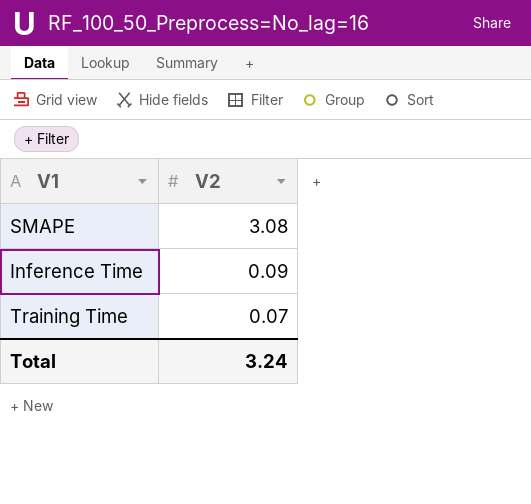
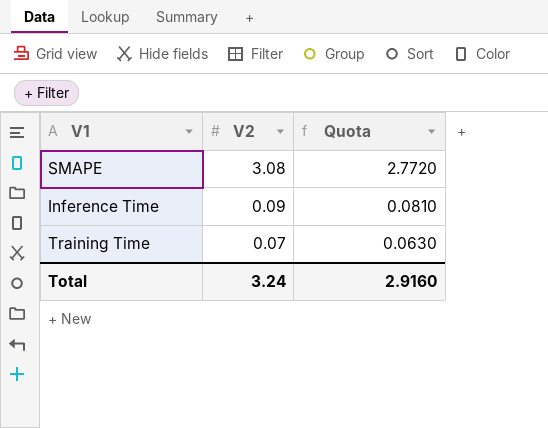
column Quota | formula: none -> [V2] * 0.9

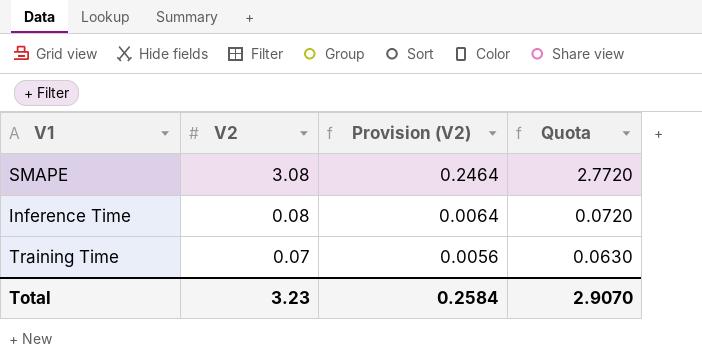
column Provision (V2) | formula: none -> [V2] * 0.08
Inference Time | V2: 0.09 -> 0.08
Inference Time | Quota: 0.0810 -> 0.0720
Total | V2: 3.24 -> 3.23
Total | Quota: 2.9160 -> 2.9070

